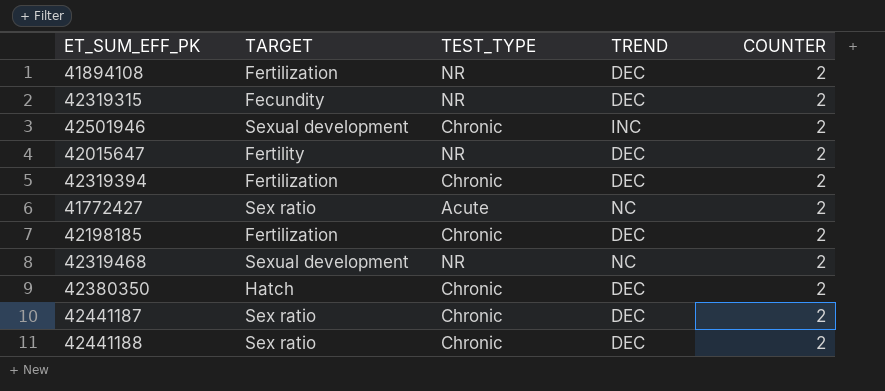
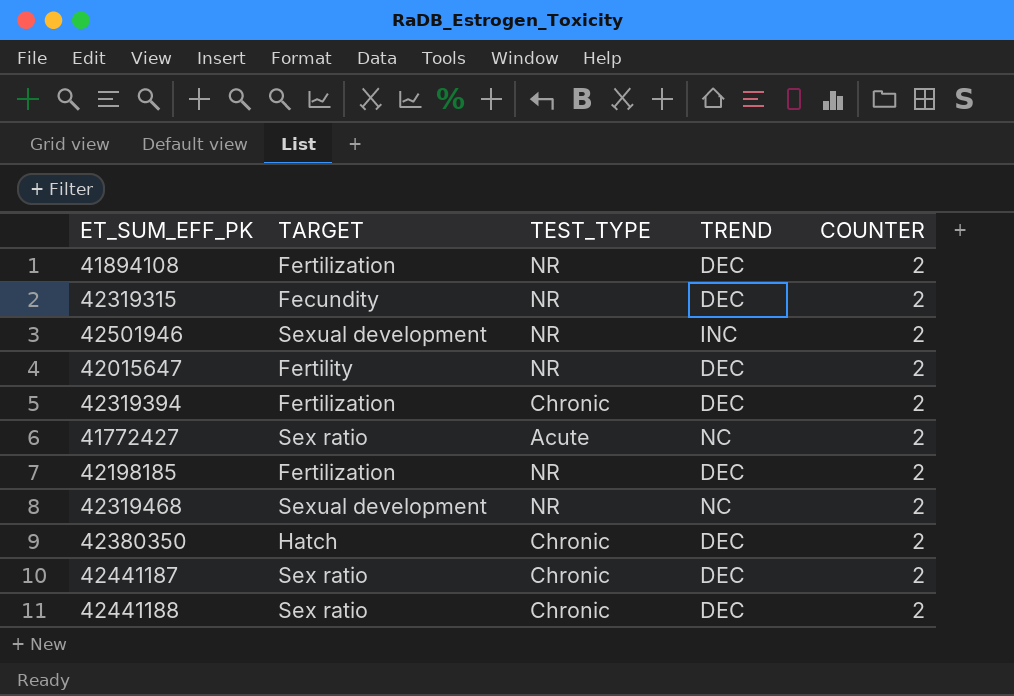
42501946 | TEST_TYPE: Chronic -> NR
42198185 | TEST_TYPE: Chronic -> NR

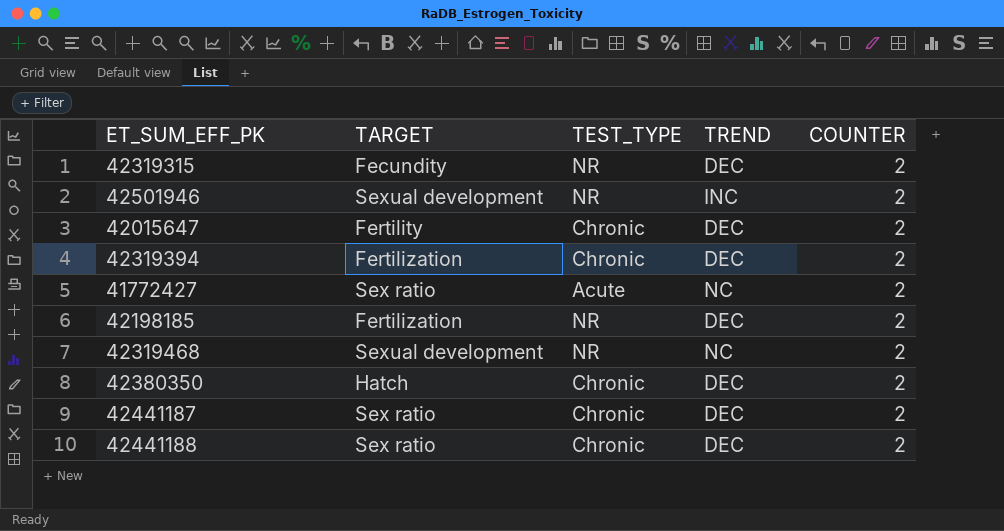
row 41894108: Fertilization | NR | DEC | 2 -> none
42015647 | TEST_TYPE: NR -> Chronic

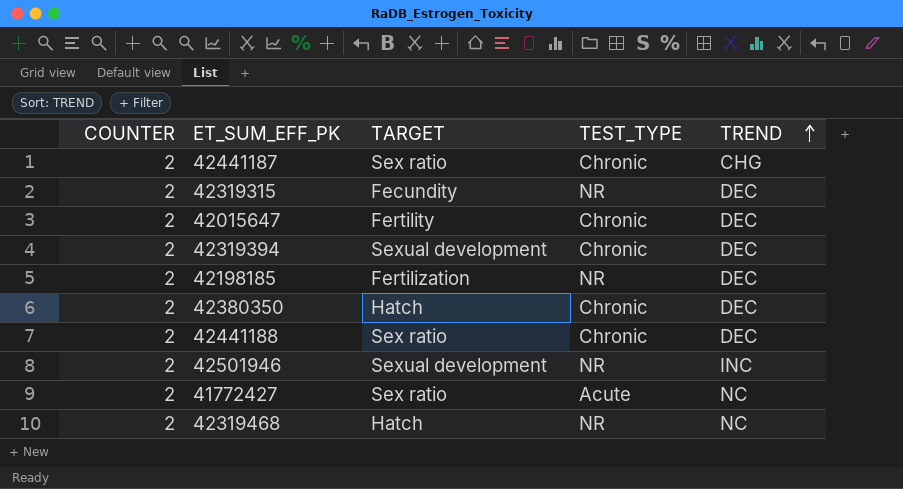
row order: none -> TREND ascending
column COUNTER | position: 5 -> 1
42441187 | TREND: DEC -> CHG
42319394 | TARGET: Fertilization -> Sexual development
42319468 | TARGET: Sexual development -> Hatch

